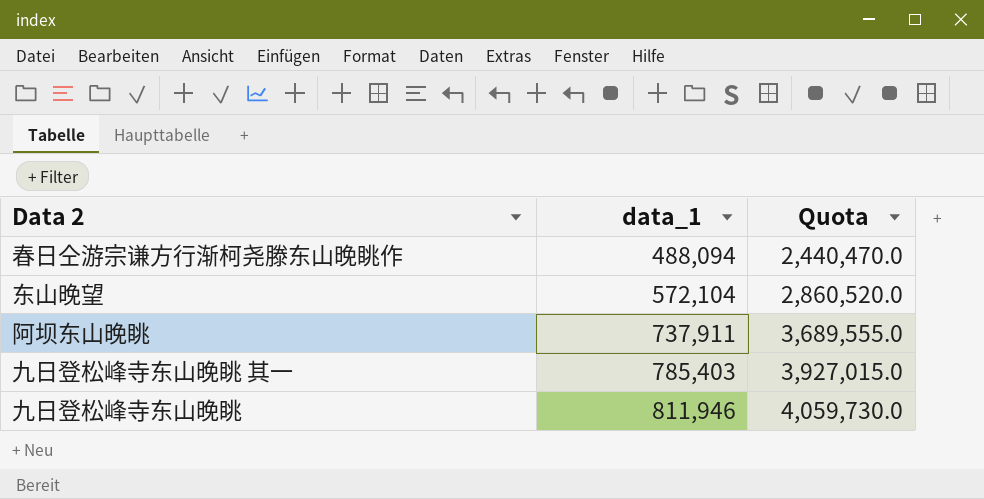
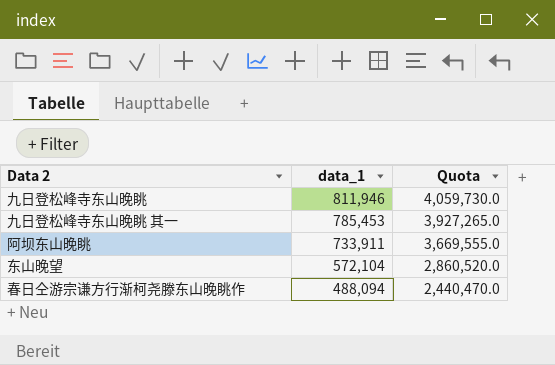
row order: data_1 ascending -> data_1 descending
九日登松峰寺东山晚眺 其一 | data_1: 785,403 -> 785,453
九日登松峰寺东山晚眺 其一 | Quota: 3,927,015.0 -> 3,927,265.0
阿坝东山晚眺 | data_1: 737,911 -> 733,911
阿坝东山晚眺 | Quota: 3,689,555.0 -> 3,669,555.0

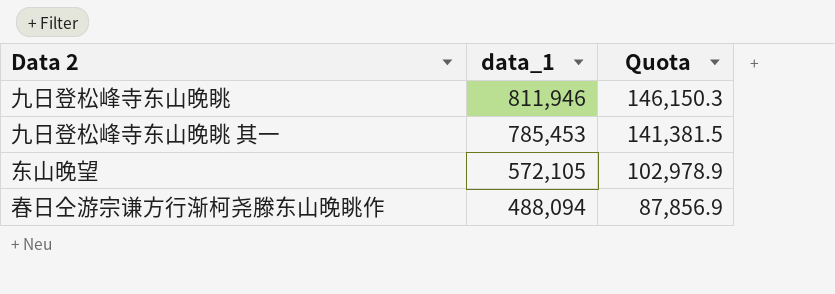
column Quota | formula: [data_1] * 5 -> [data_1] * 0.18
row 阿坝东山晚眺: 733,911 | 3,669,555.0 -> none
东山晚望 | data_1: 572,104 -> 572,105

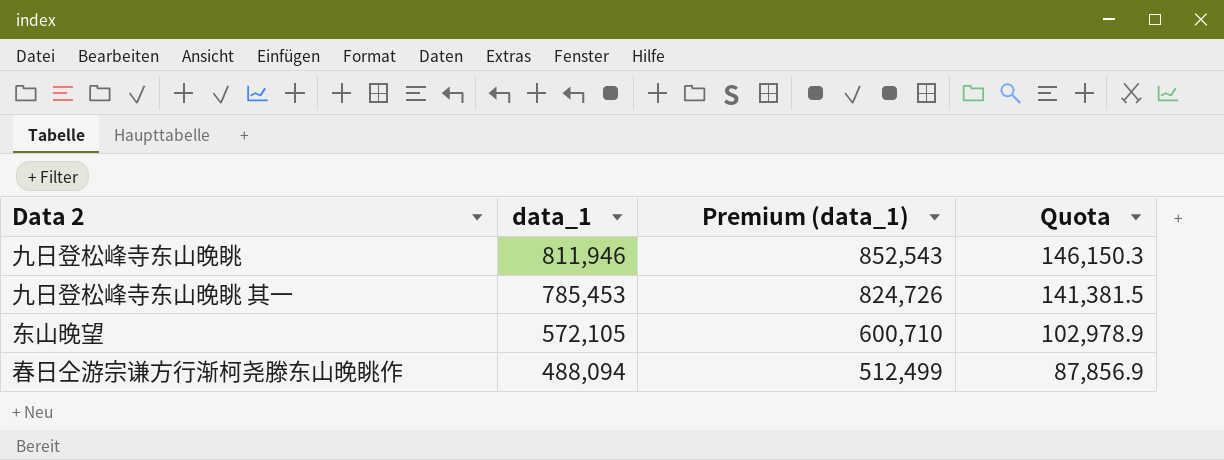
column Premium (data_1) | formula: none -> [data_1] * 1.05

